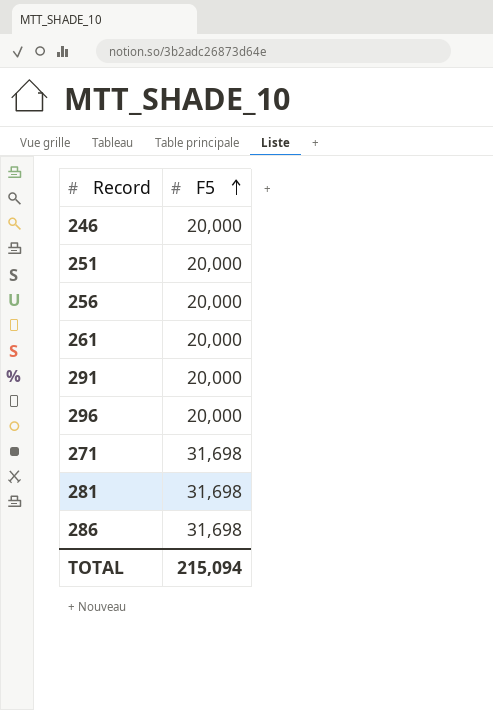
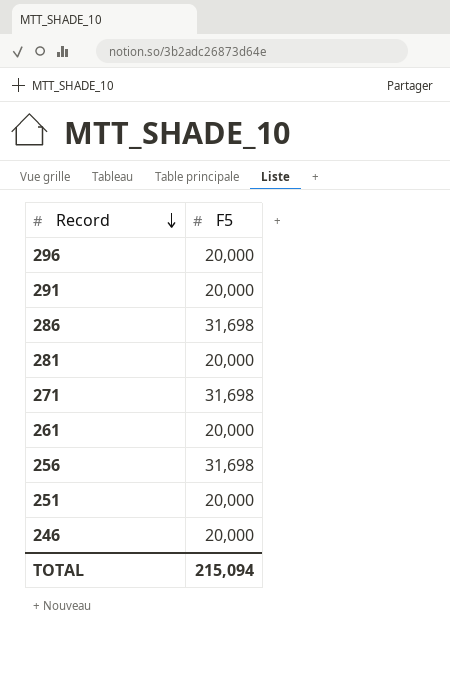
row order: F5 ascending -> Record descending
281 | F5: 31,698 -> 20,000
256 | F5: 20,000 -> 31,698

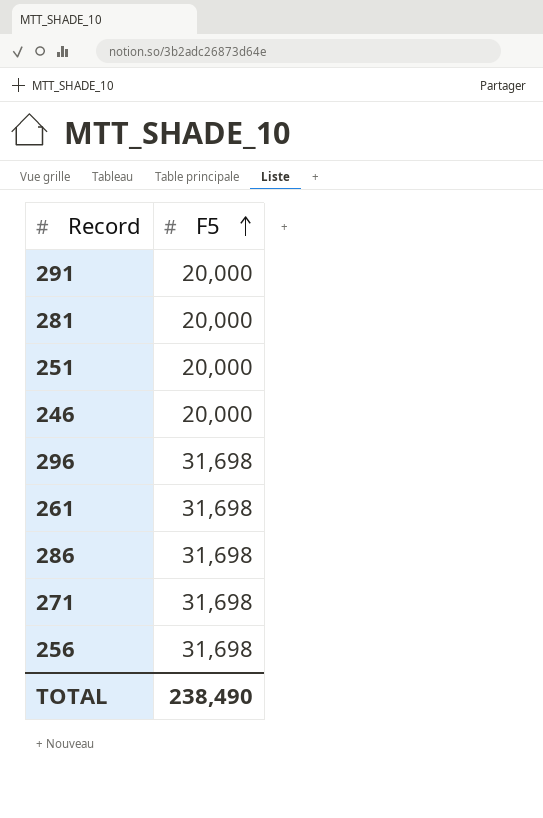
row order: Record descending -> F5 ascending
296 | F5: 20,000 -> 31,698
261 | F5: 20,000 -> 31,698
TOTAL | F5: 215,094 -> 238,490

